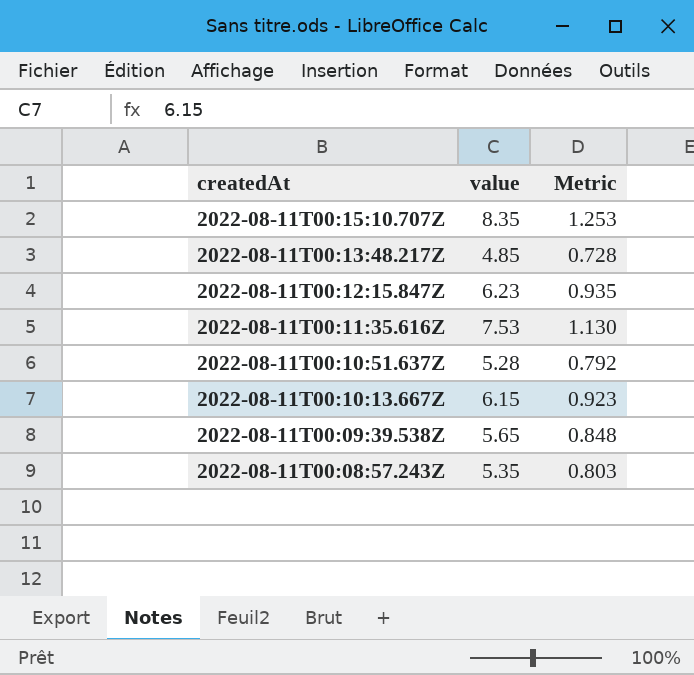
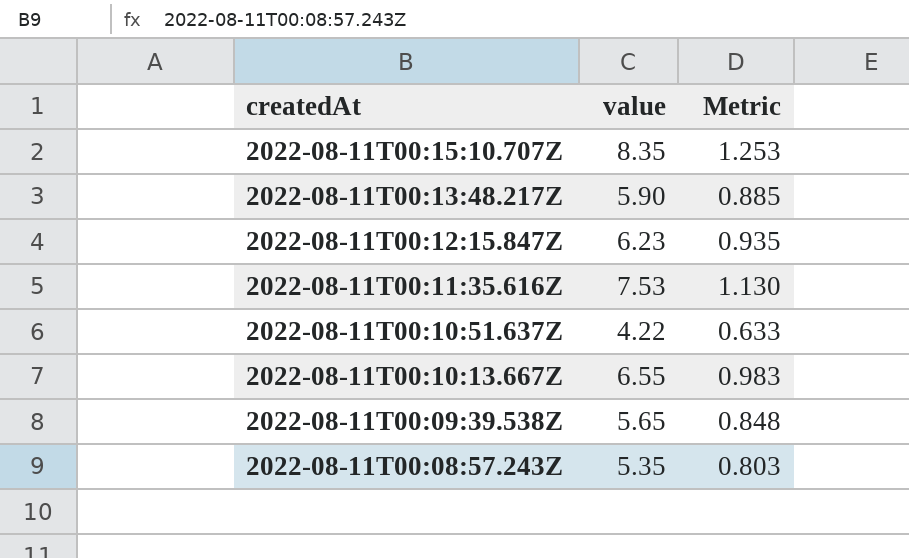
2022-08-11T00:13:48.217Z | value: 4.85 -> 5.90
2022-08-11T00:13:48.217Z | Metric: 0.728 -> 0.885
2022-08-11T00:10:51.637Z | value: 5.28 -> 4.22
2022-08-11T00:10:51.637Z | Metric: 0.792 -> 0.633
2022-08-11T00:10:13.667Z | value: 6.15 -> 6.55
2022-08-11T00:10:13.667Z | Metric: 0.923 -> 0.983

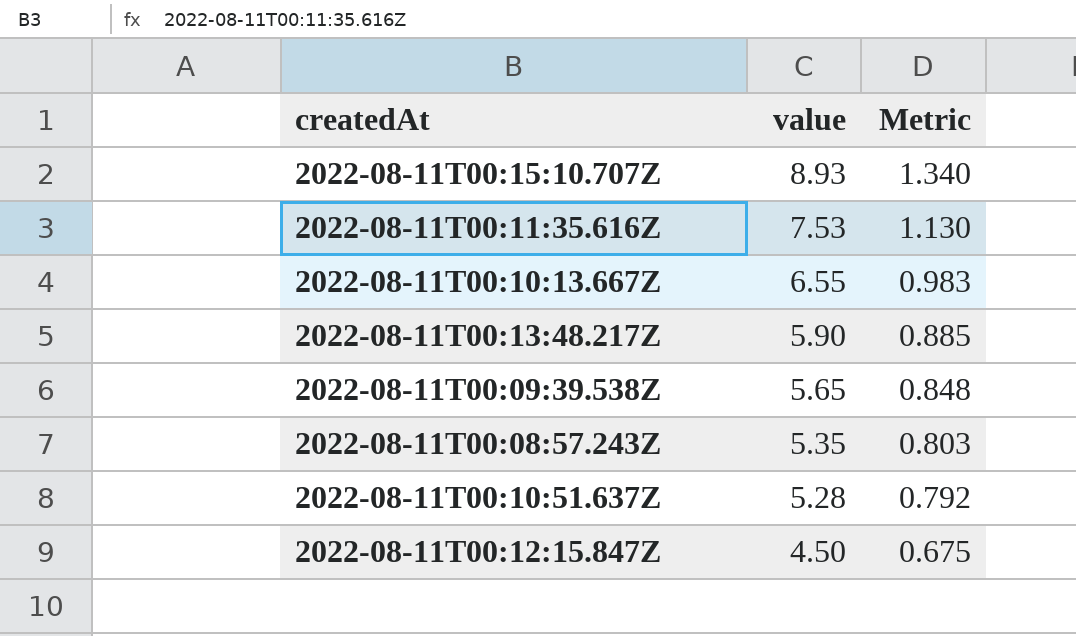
row order: createdAt descending -> value descending
2022-08-11T00:15:10.707Z | value: 8.35 -> 8.93
2022-08-11T00:15:10.707Z | Metric: 1.253 -> 1.340
2022-08-11T00:10:51.637Z | value: 4.22 -> 5.28
2022-08-11T00:10:51.637Z | Metric: 0.633 -> 0.792
2022-08-11T00:12:15.847Z | value: 6.23 -> 4.50
2022-08-11T00:12:15.847Z | Metric: 0.935 -> 0.675

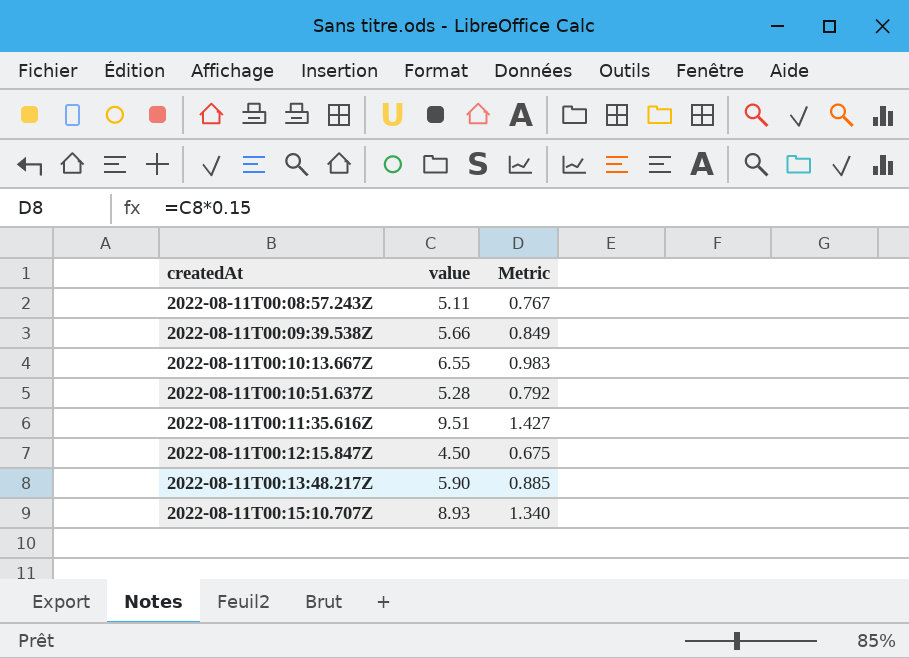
row order: value descending -> createdAt ascending
2022-08-11T00:08:57.243Z | value: 5.35 -> 5.11
2022-08-11T00:08:57.243Z | Metric: 0.803 -> 0.767
2022-08-11T00:09:39.538Z | value: 5.65 -> 5.66
2022-08-11T00:09:39.538Z | Metric: 0.848 -> 0.849
2022-08-11T00:11:35.616Z | value: 7.53 -> 9.51
2022-08-11T00:11:35.616Z | Metric: 1.130 -> 1.427

